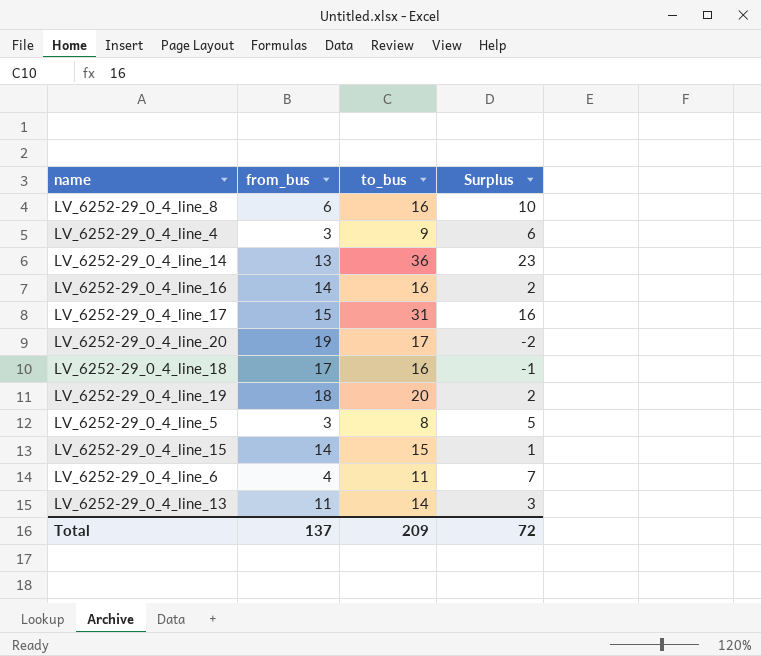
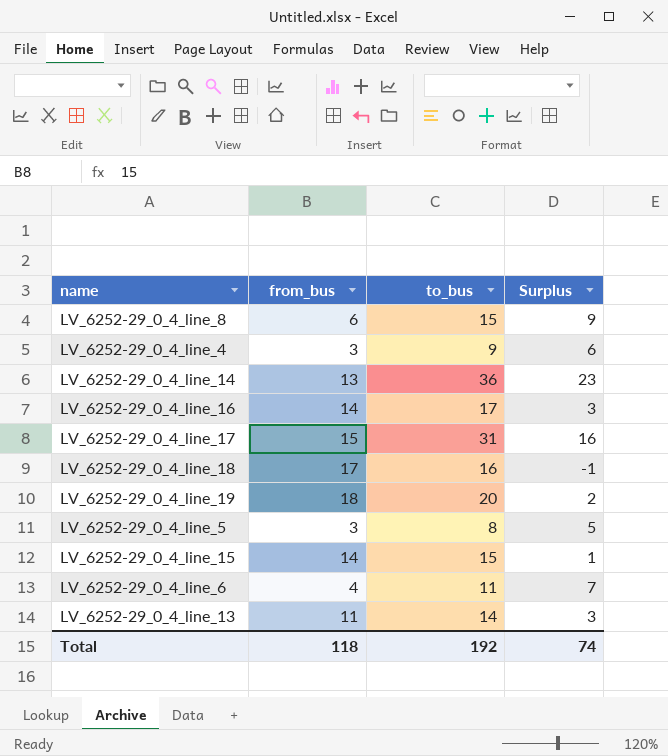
row LV_6252-29_0_4_line_20: 19 | 17 | -2 -> none
LV_6252-29_0_4_line_8 | to_bus: 16 -> 15
LV_6252-29_0_4_line_8 | Surplus: 10 -> 9
LV_6252-29_0_4_line_16 | to_bus: 16 -> 17
LV_6252-29_0_4_line_16 | Surplus: 2 -> 3
Total | from_bus: 137 -> 118
Total | to_bus: 209 -> 192
Total | Surplus: 72 -> 74

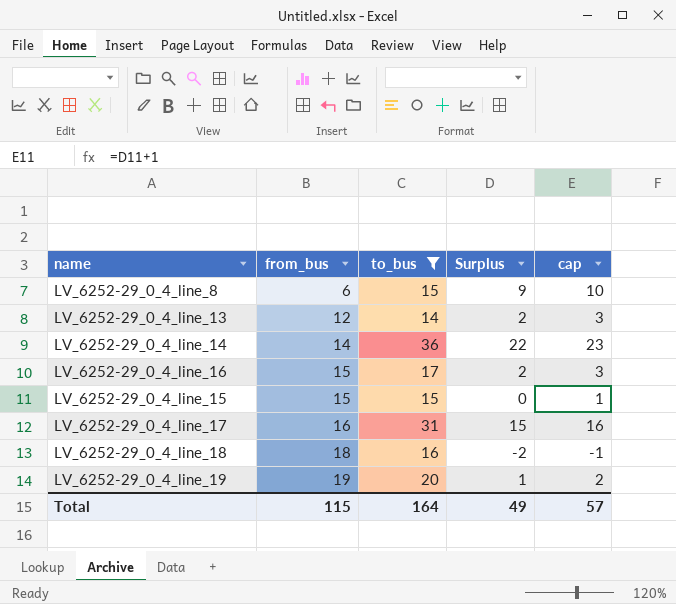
filter: none -> to_bus >= 14
row order: none -> from_bus ascending
column cap | formula: none -> [Surplus] + 1
LV_6252-29_0_4_line_13 | from_bus: 11 -> 12
LV_6252-29_0_4_line_13 | Surplus: 3 -> 2
LV_6252-29_0_4_line_14 | from_bus: 13 -> 14
LV_6252-29_0_4_line_14 | Surplus: 23 -> 22
LV_6252-29_0_4_line_16 | from_bus: 14 -> 15
LV_6252-29_0_4_line_16 | Surplus: 3 -> 2
LV_6252-29_0_4_line_15 | from_bus: 14 -> 15
LV_6252-29_0_4_line_15 | Surplus: 1 -> 0
LV_6252-29_0_4_line_17 | from_bus: 15 -> 16
LV_6252-29_0_4_line_17 | Surplus: 16 -> 15
LV_6252-29_0_4_line_18 | from_bus: 17 -> 18
LV_6252-29_0_4_line_18 | Surplus: -1 -> -2
LV_6252-29_0_4_line_19 | from_bus: 18 -> 19
LV_6252-29_0_4_line_19 | Surplus: 2 -> 1
Total | from_bus: 118 -> 115
Total | to_bus: 192 -> 164
Total | Surplus: 74 -> 49

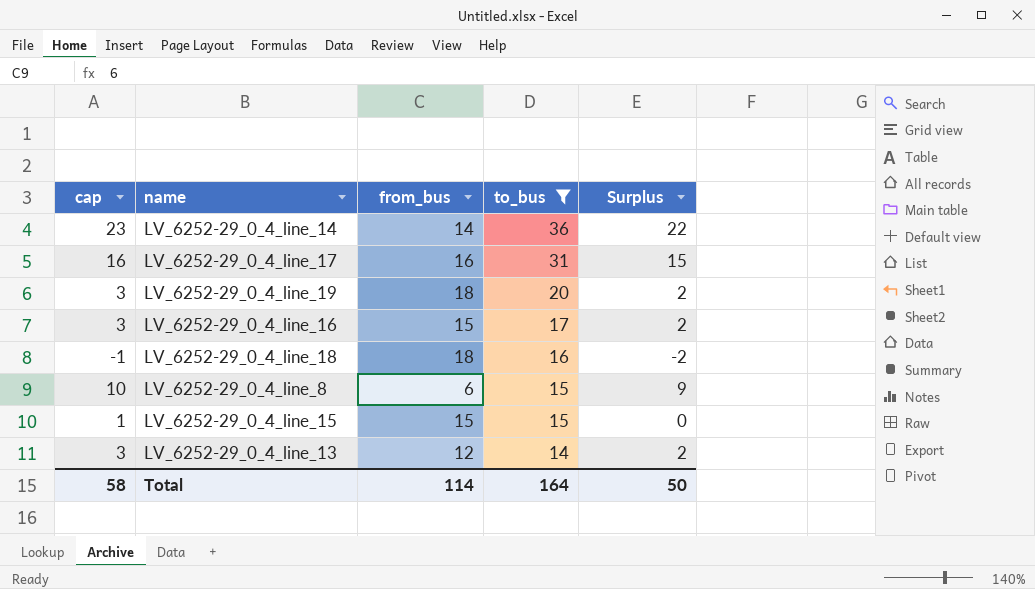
row order: from_bus ascending -> to_bus descending
column cap | position: 5 -> 1
LV_6252-29_0_4_line_19 | cap: 2 -> 3
LV_6252-29_0_4_line_19 | from_bus: 19 -> 18
LV_6252-29_0_4_line_19 | Surplus: 1 -> 2
Total | cap: 57 -> 58
Total | from_bus: 115 -> 114
Total | Surplus: 49 -> 50

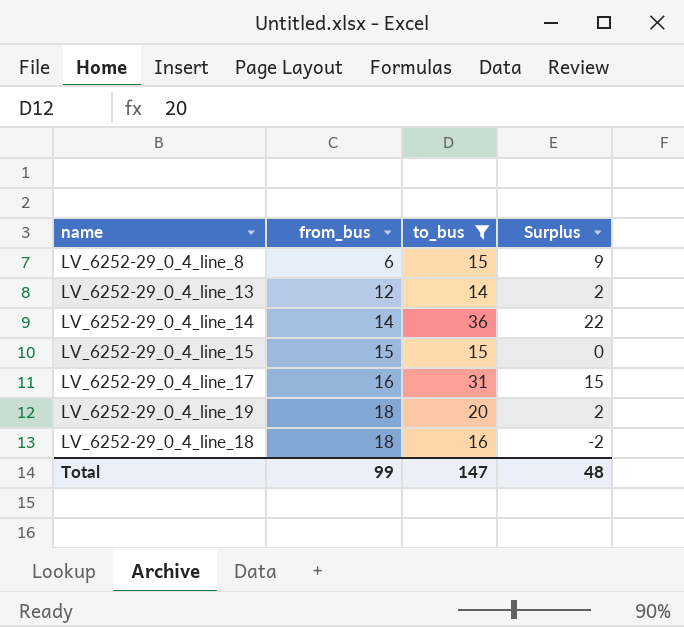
row order: to_bus descending -> from_bus ascending
column cap | formula: [Surplus] + 1 -> none
row LV_6252-29_0_4_line_16: 3 | 15 | 17 | 2 -> none
Total | from_bus: 114 -> 99
Total | to_bus: 164 -> 147
Total | Surplus: 50 -> 48

